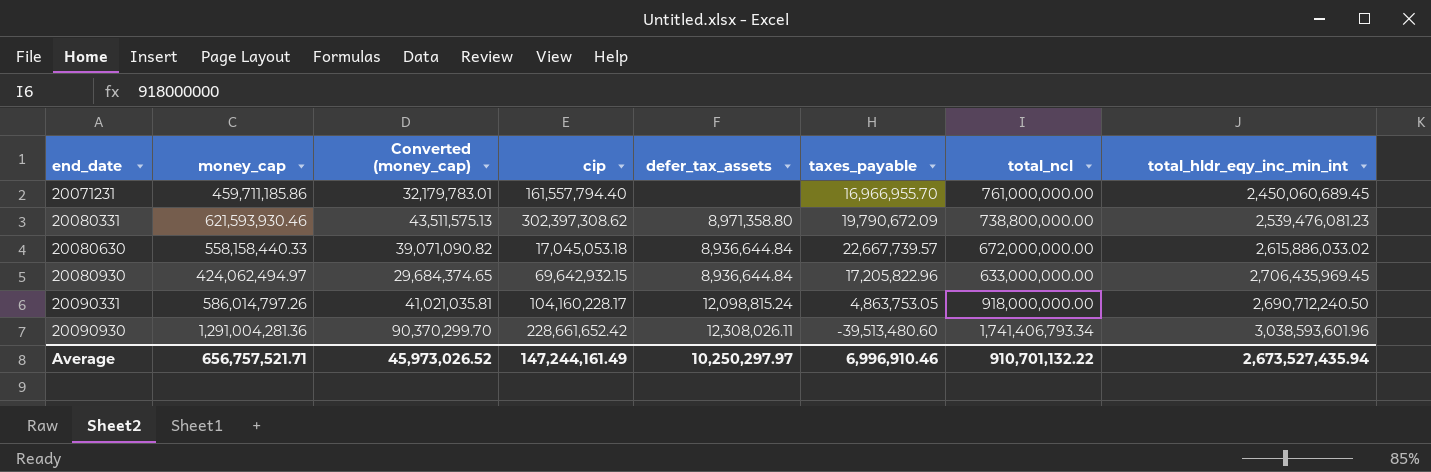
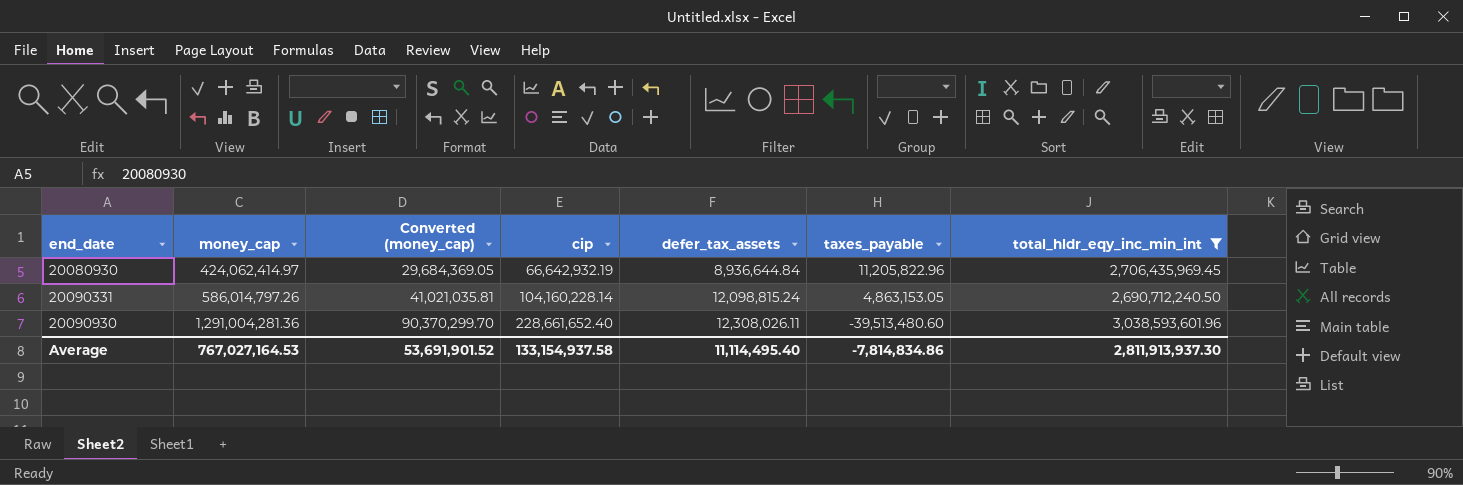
filter: none -> total_hldr_eqy_inc_min_int >= 2,690,712,240.50
column total_ncl | position: 7 -> none
20080930 | money_cap: 424,062,494.97 -> 424,062,414.97
20080930 | Converted (money_cap): 29,684,374.65 -> 29,684,369.05
20080930 | cip: 69,642,932.15 -> 66,642,932.19
20080930 | taxes_payable: 17,205,822.96 -> 11,205,822.96
20090331 | cip: 104,160,228.17 -> 104,160,228.14
20090331 | taxes_payable: 4,863,753.05 -> 4,863,153.05
20090930 | cip: 228,661,652.42 -> 228,661,652.40
Average | money_cap: 656,757,521.71 -> 767,027,164.53
Average | Converted (money_cap): 45,973,026.52 -> 53,691,901.52
Average | cip: 147,244,161.49 -> 133,154,937.58
Average | defer_tax_assets: 10,250,297.97 -> 11,114,495.40
Average | taxes_payable: 6,996,910.46 -> -7,814,834.86
Average | total_hldr_eqy_inc_min_int: 2,673,527,435.94 -> 2,811,913,937.30

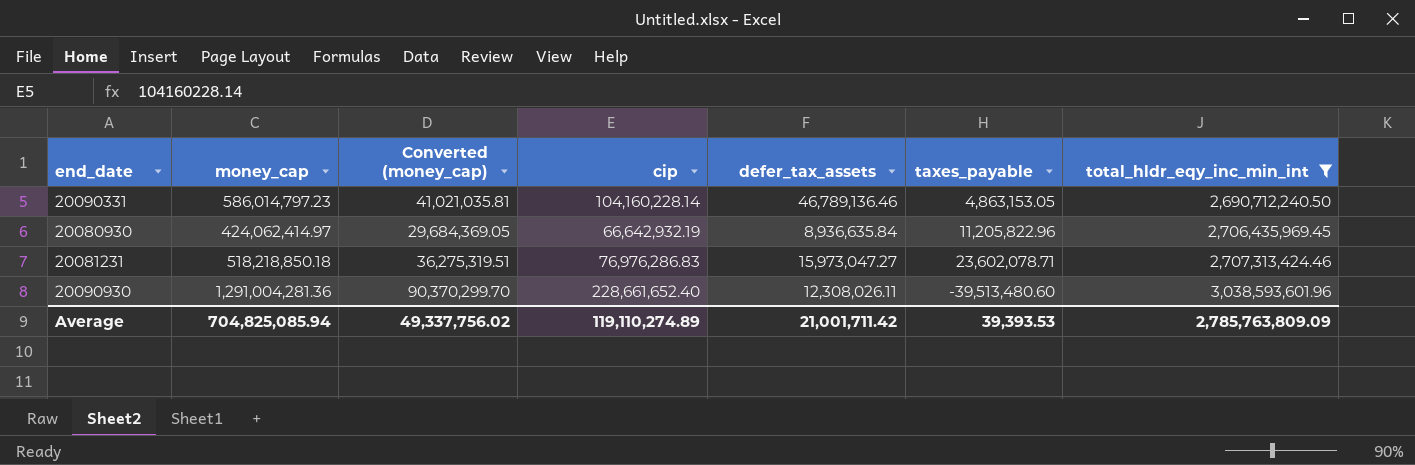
row order: end_date ascending -> total_hldr_eqy_inc_min_int ascending
20090331 | money_cap: 586,014,797.26 -> 586,014,797.23
20090331 | defer_tax_assets: 12,098,815.24 -> 46,789,136.46
20080930 | defer_tax_assets: 8,936,644.84 -> 8,936,635.84
row 20081231: none -> 518,218,850.18 | 36,275,319.51 | 76,976,286.83 | 15,973,047.27 | 23,602,078.71 | 2,707,313,424.46
Average | money_cap: 767,027,164.53 -> 704,825,085.94
Average | Converted (money_cap): 53,691,901.52 -> 49,337,756.02
Average | cip: 133,154,937.58 -> 119,110,274.89
Average | defer_tax_assets: 11,114,495.40 -> 21,001,711.42
Average | taxes_payable: -7,814,834.86 -> 39,393.53
Average | total_hldr_eqy_inc_min_int: 2,811,913,937.30 -> 2,785,763,809.09

